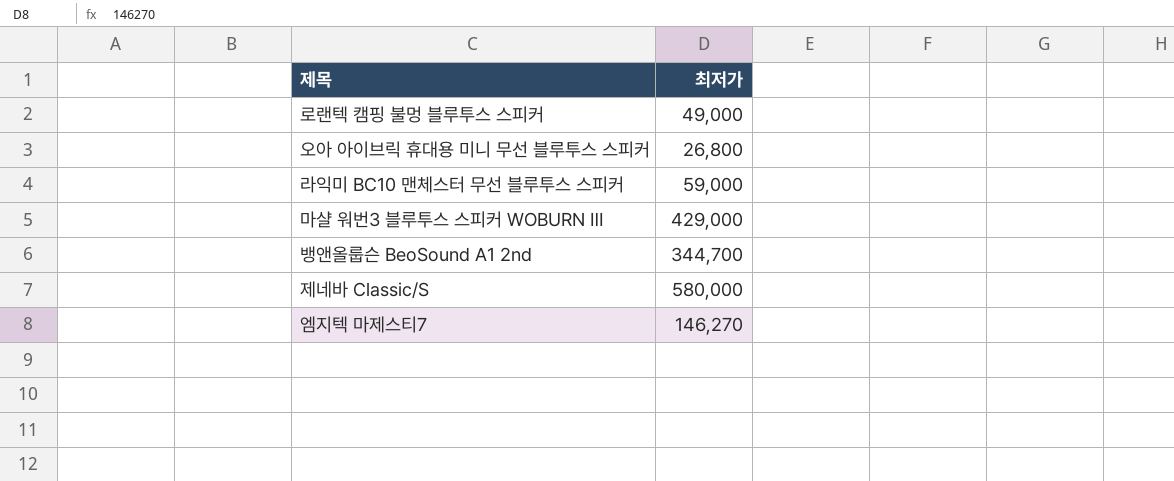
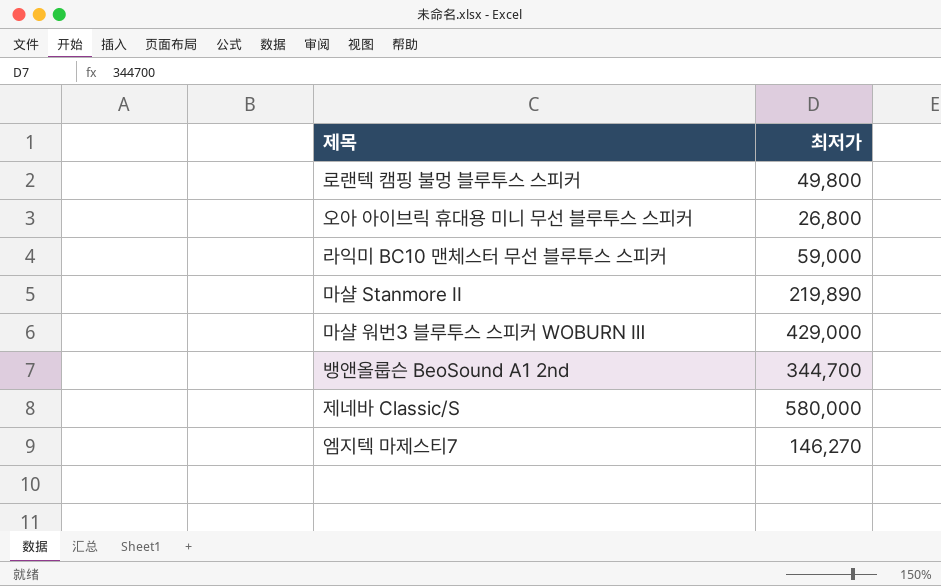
로랜텍 캠핑 불멍 블루투스 스피커 | 최저가: 49,000 -> 49,800
row 마샬 Stanmore II: none -> 219,890

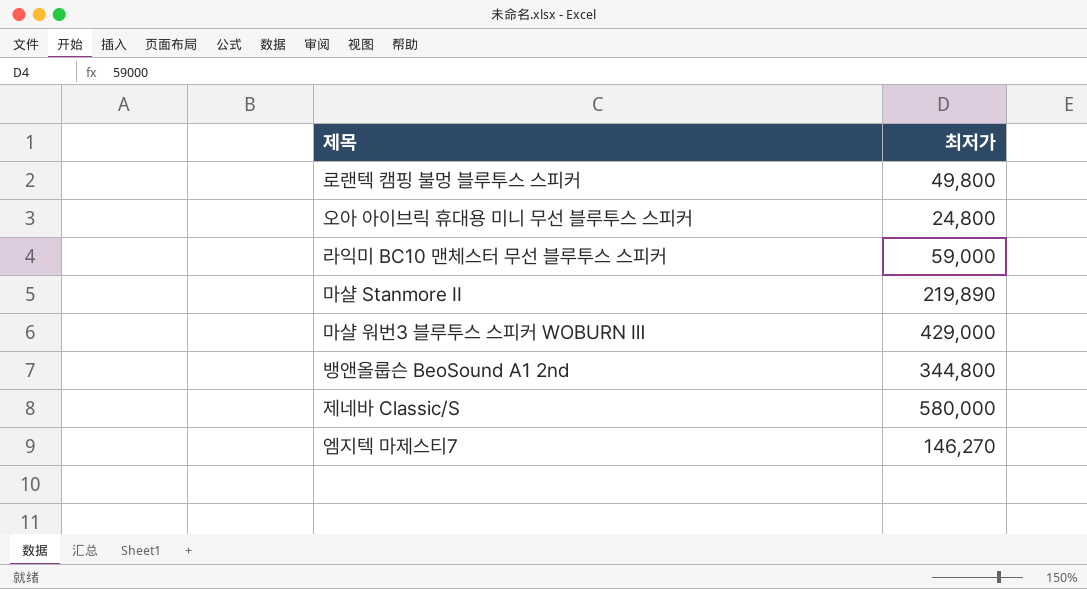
오아 아이브릭 휴대용 미니 무선 블루투스 스피커 | 최저가: 26,800 -> 24,800
뱅앤올룹슨 BeoSound A1 2nd | 최저가: 344,700 -> 344,800

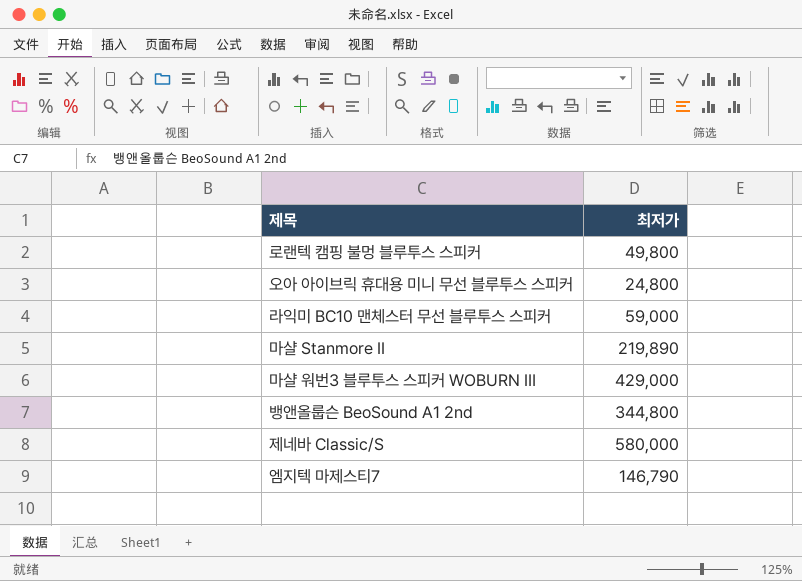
엠지텍 마제스티7 | 최저가: 146,270 -> 146,790

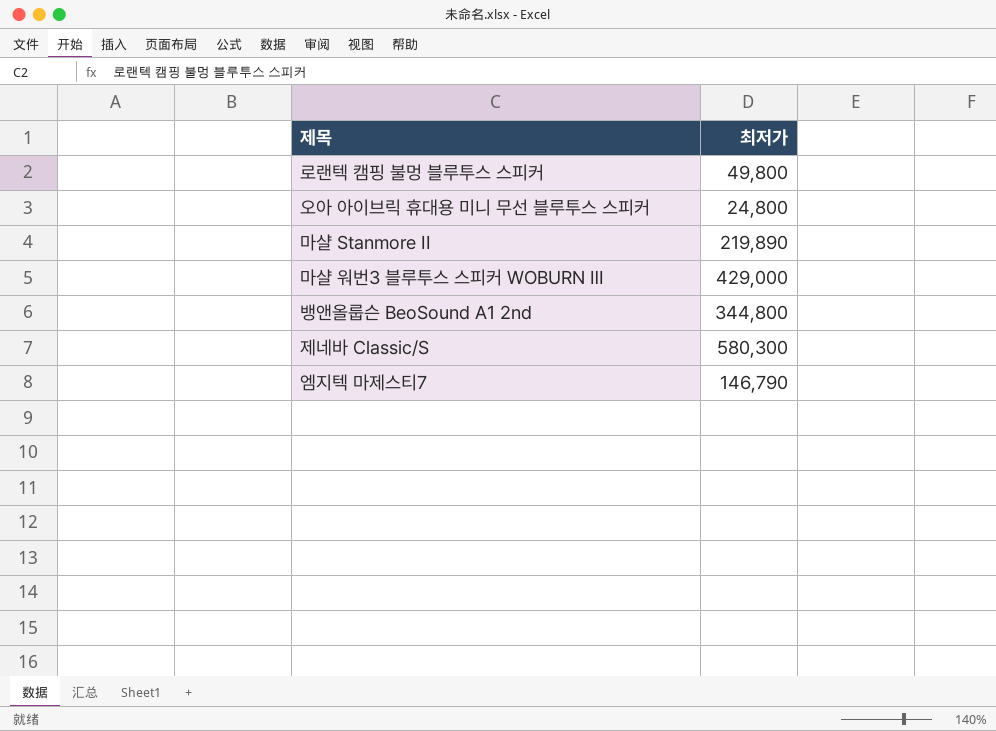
row 라익미 BC10 맨체스터 무선 블루투스 스피커: 59,000 -> none
제네바 Classic/S | 최저가: 580,000 -> 580,300

